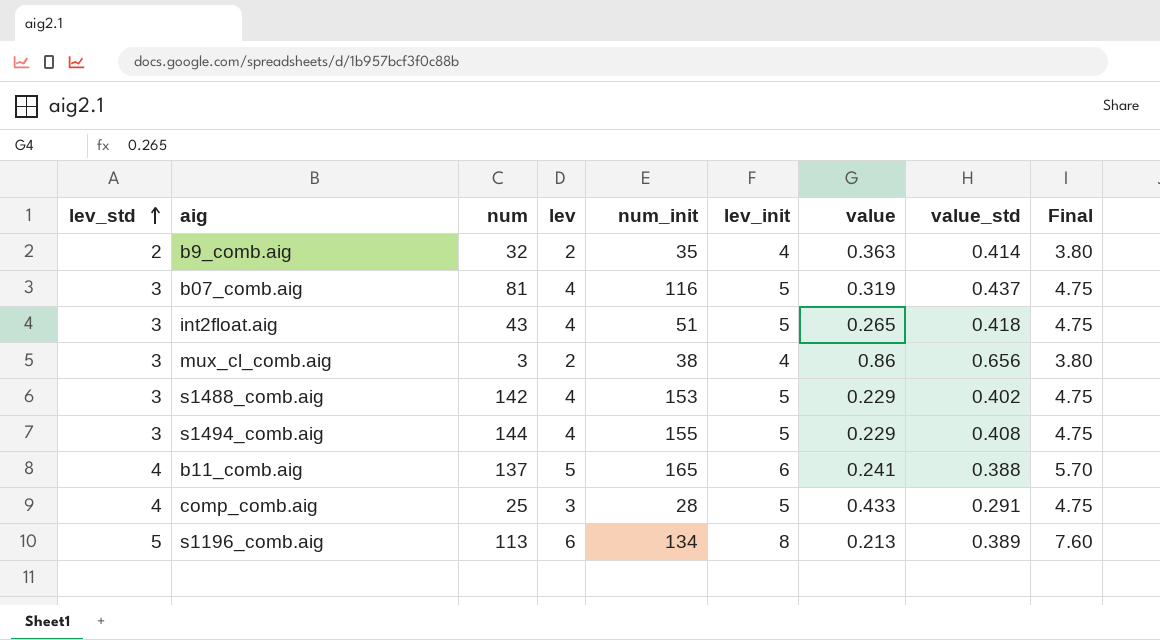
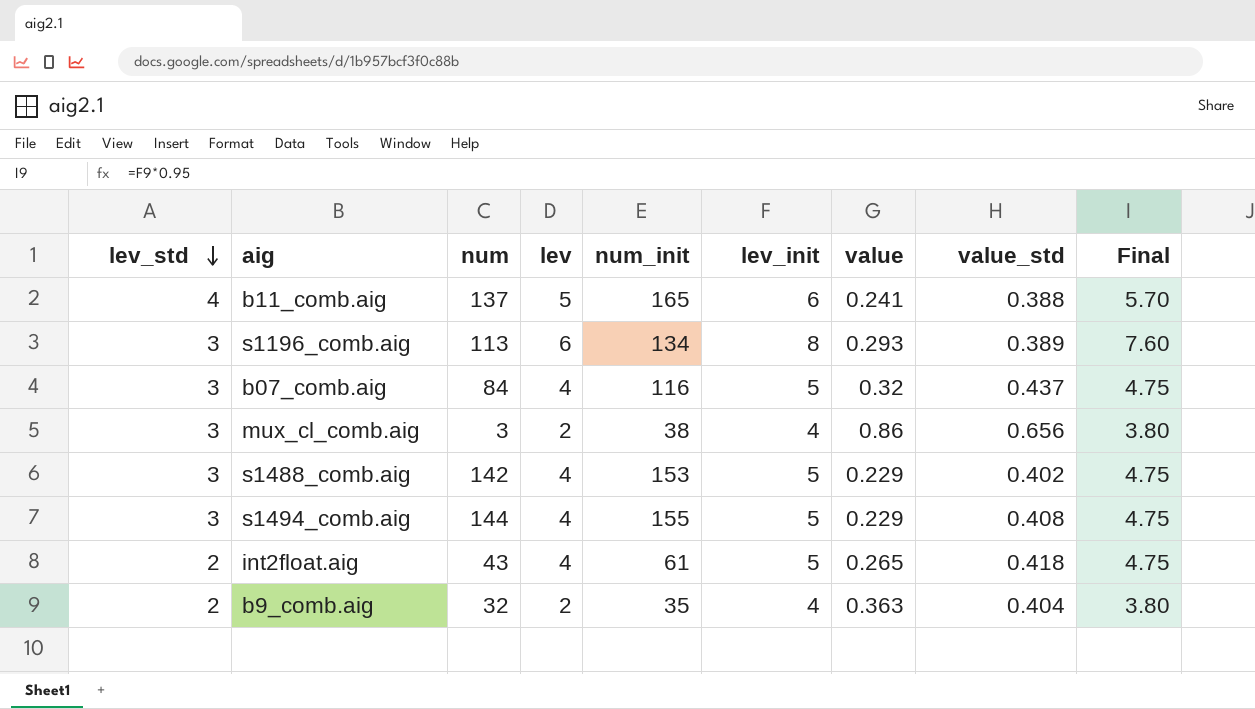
row order: lev_std ascending -> lev_std descending
row comp_comb.aig: 4 | 25 | 3 | 28 | 5 | 0.433 | 0.291 | 4.75 -> none
s1196_comb.aig | lev_std: 5 -> 3
s1196_comb.aig | value: 0.213 -> 0.293
b07_comb.aig | num: 81 -> 84
b07_comb.aig | value: 0.319 -> 0.32
int2float.aig | lev_std: 3 -> 2
int2float.aig | num_init: 51 -> 61
b9_comb.aig | value_std: 0.414 -> 0.404

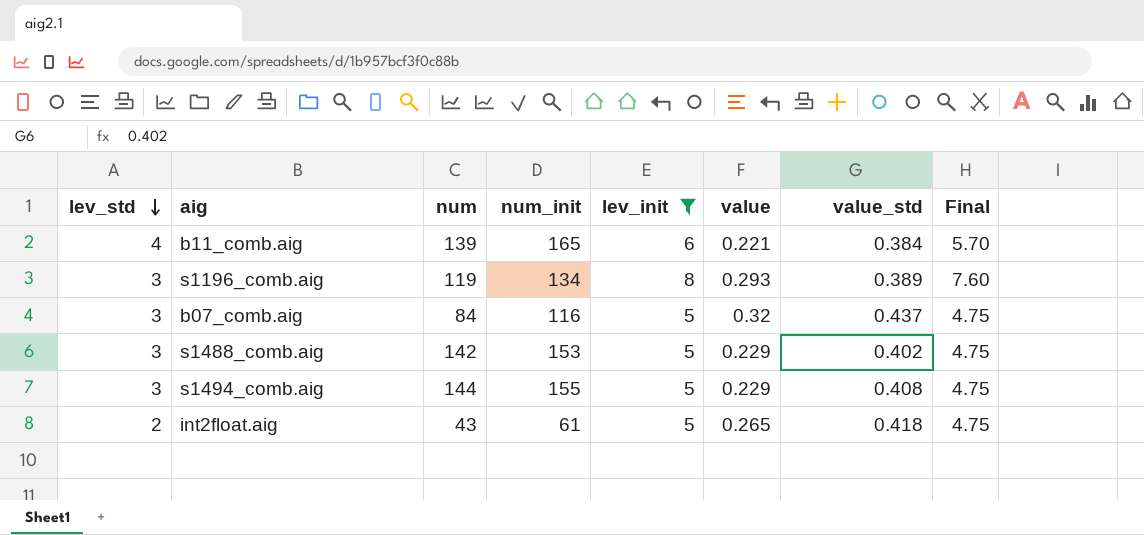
filter: none -> lev_init != 4
column lev | position: 4 -> none
b11_comb.aig | num: 137 -> 139
b11_comb.aig | value: 0.241 -> 0.221
b11_comb.aig | value_std: 0.388 -> 0.384
s1196_comb.aig | num: 113 -> 119

